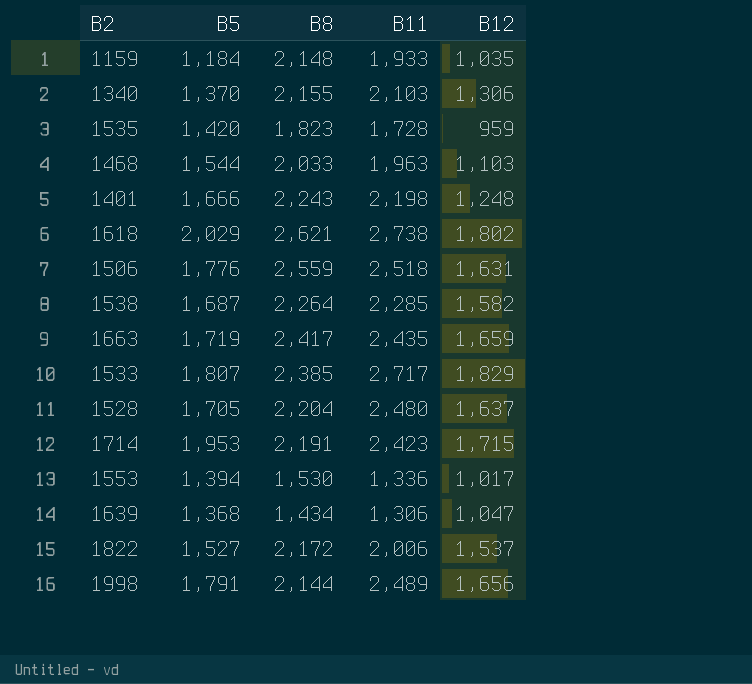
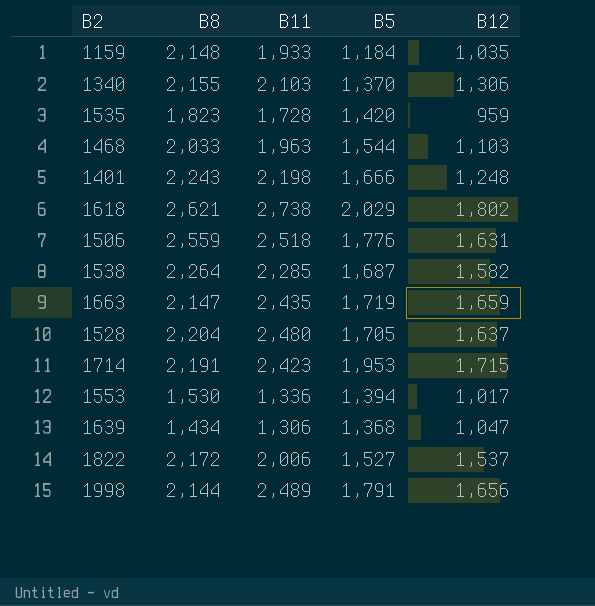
column B5 | position: 2 -> 4
row 1533: 1,807 | 2,385 | 2,717 | 1,829 -> none
1663 | B8: 2,417 -> 2,147

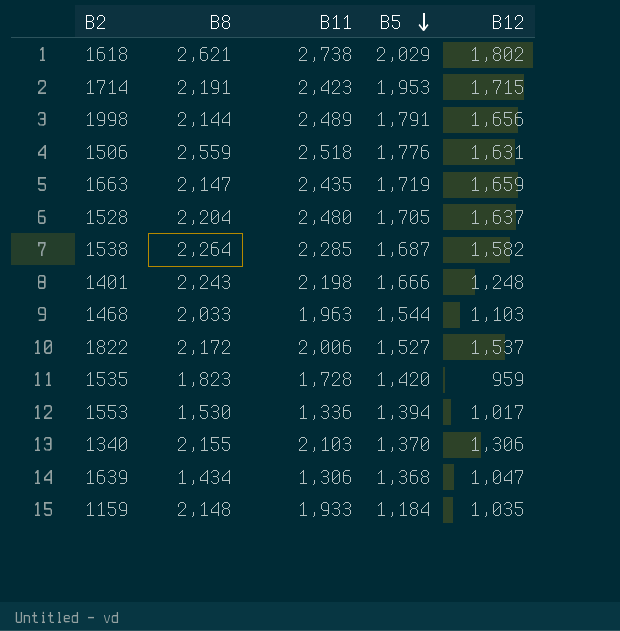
row order: none -> B5 descending

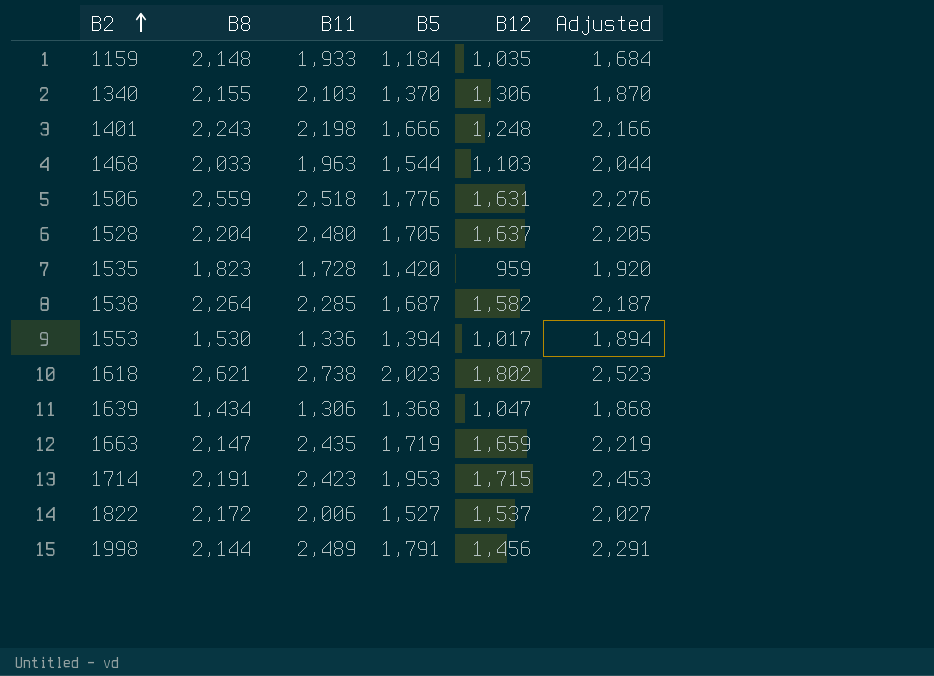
row order: B5 descending -> B2 ascending
column Adjusted | formula: none -> [B5] + 500
1618 | B5: 2,029 -> 2,023
1998 | B12: 1,656 -> 1,456

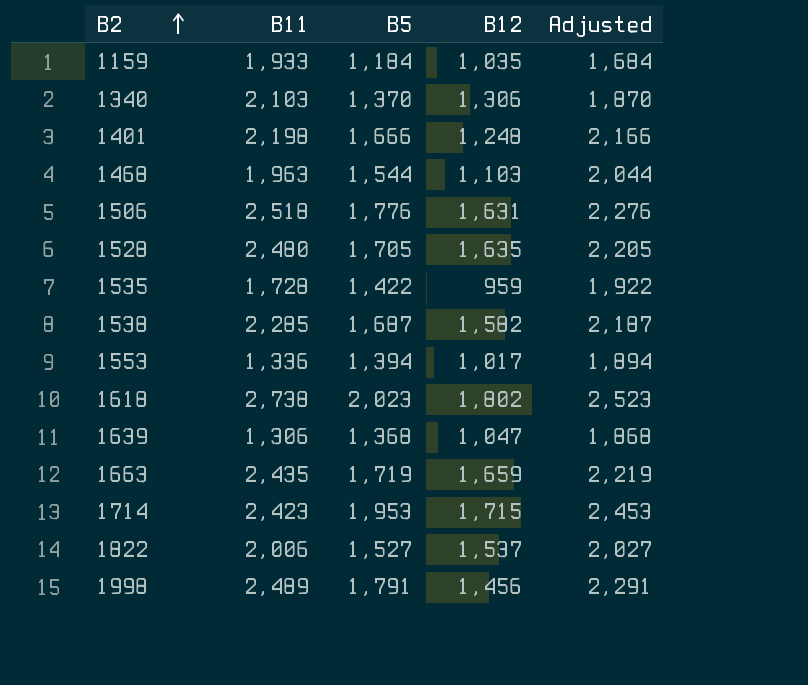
column B8 | position: 2 -> none
1528 | B12: 1,637 -> 1,635
1535 | B5: 1,420 -> 1,422
1535 | Adjusted: 1,920 -> 1,922

